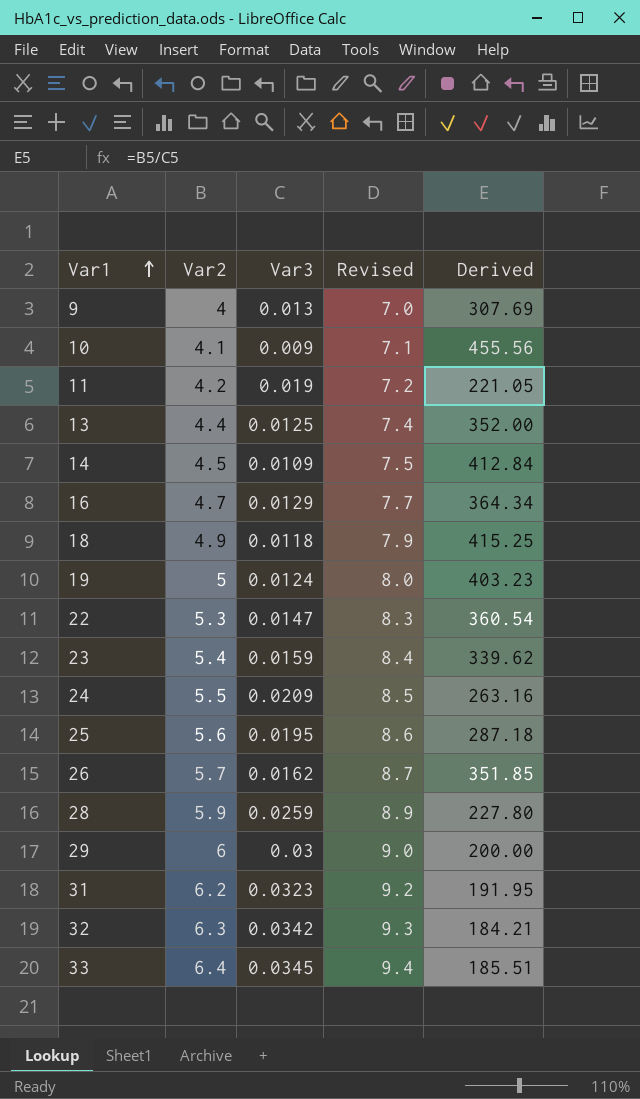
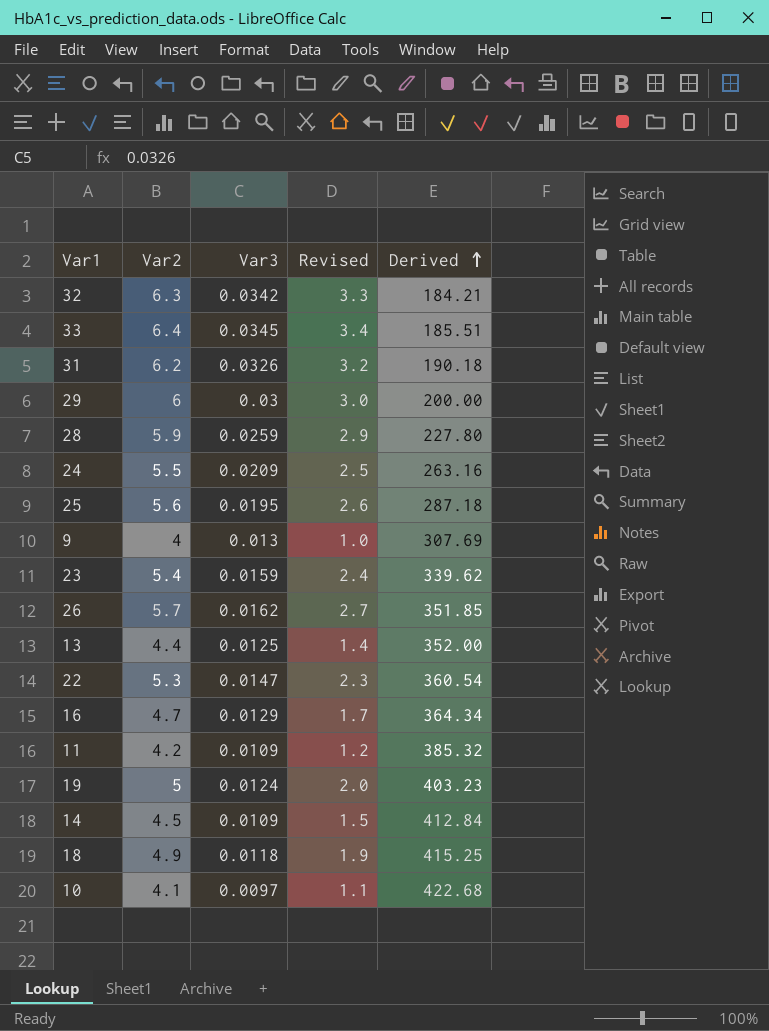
row order: Var1 ascending -> Derived ascending
column Revised | formula: [Var2] + 3 -> [Var2] - 3
31 | Var3: 0.0323 -> 0.0326
31 | Derived: 191.95 -> 190.18
11 | Var3: 0.019 -> 0.0109
11 | Derived: 221.05 -> 385.32
10 | Var3: 0.009 -> 0.0097
10 | Derived: 455.56 -> 422.68

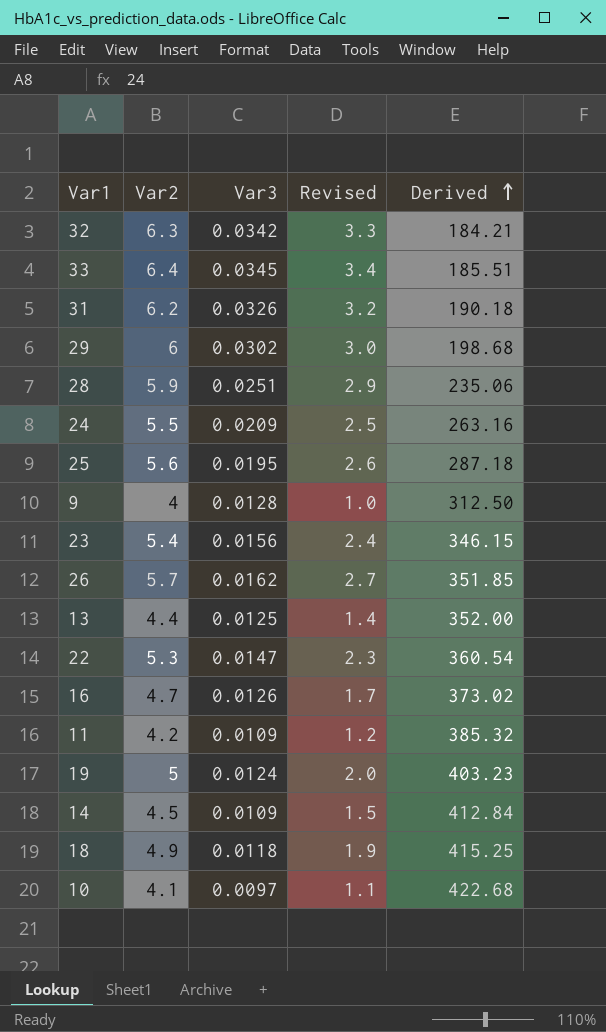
29 | Var3: 0.03 -> 0.0302
29 | Derived: 200.00 -> 198.68
28 | Var3: 0.0259 -> 0.0251
28 | Derived: 227.80 -> 235.06
9 | Var3: 0.013 -> 0.0128
9 | Derived: 307.69 -> 312.50
23 | Var3: 0.0159 -> 0.0156
23 | Derived: 339.62 -> 346.15
16 | Var3: 0.0129 -> 0.0126
16 | Derived: 364.34 -> 373.02

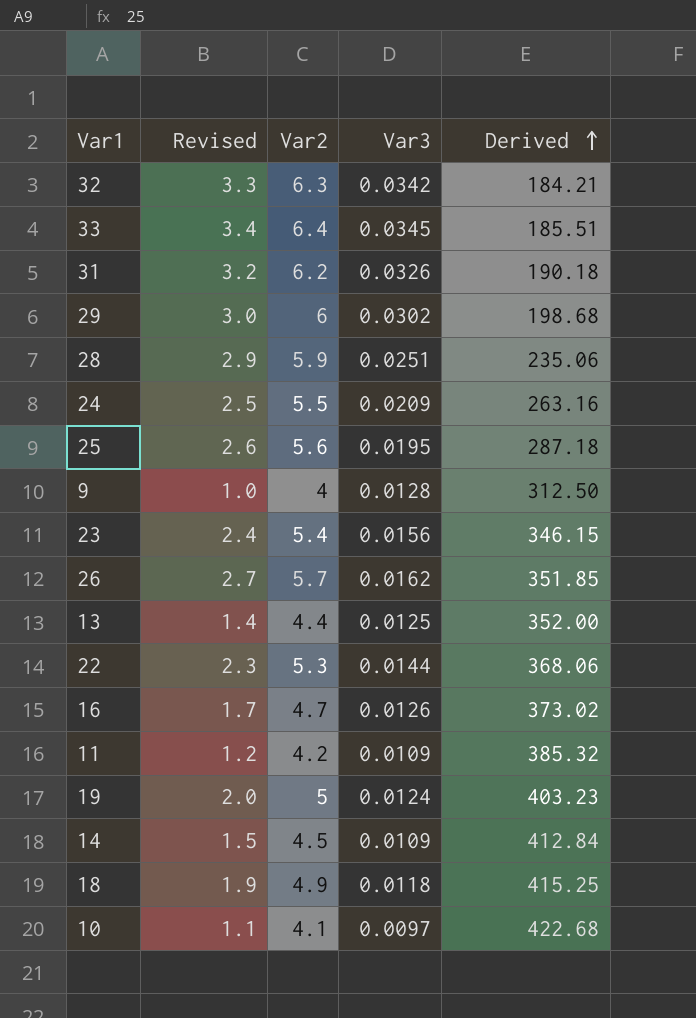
column Revised | position: 4 -> 2
22 | Var3: 0.0147 -> 0.0144
22 | Derived: 360.54 -> 368.06

